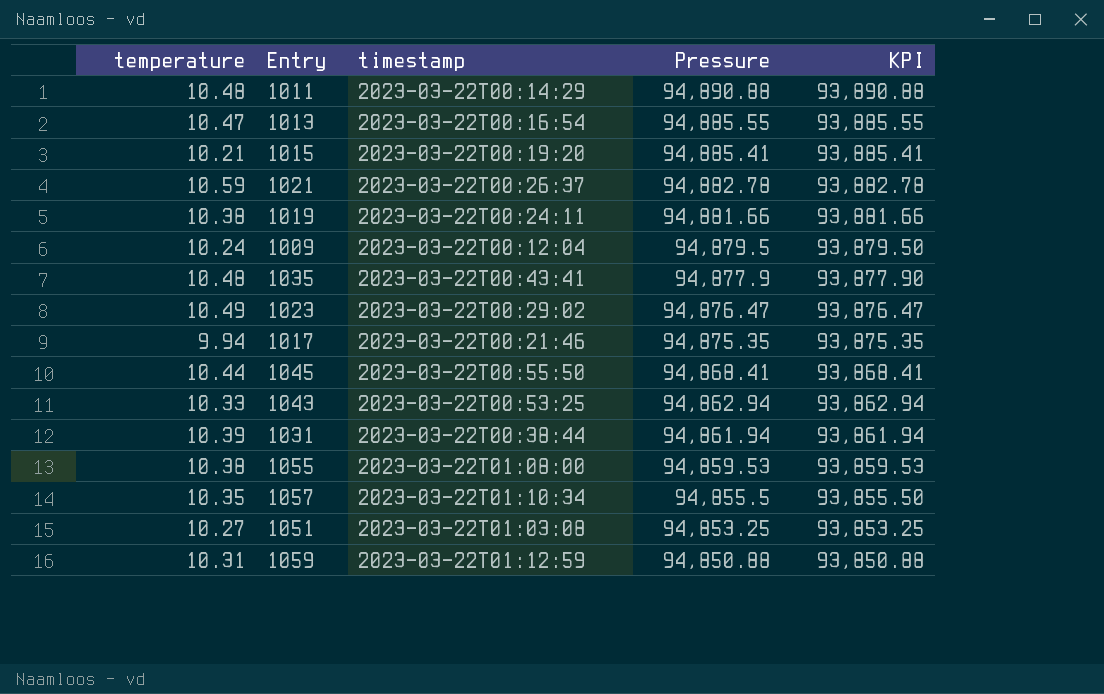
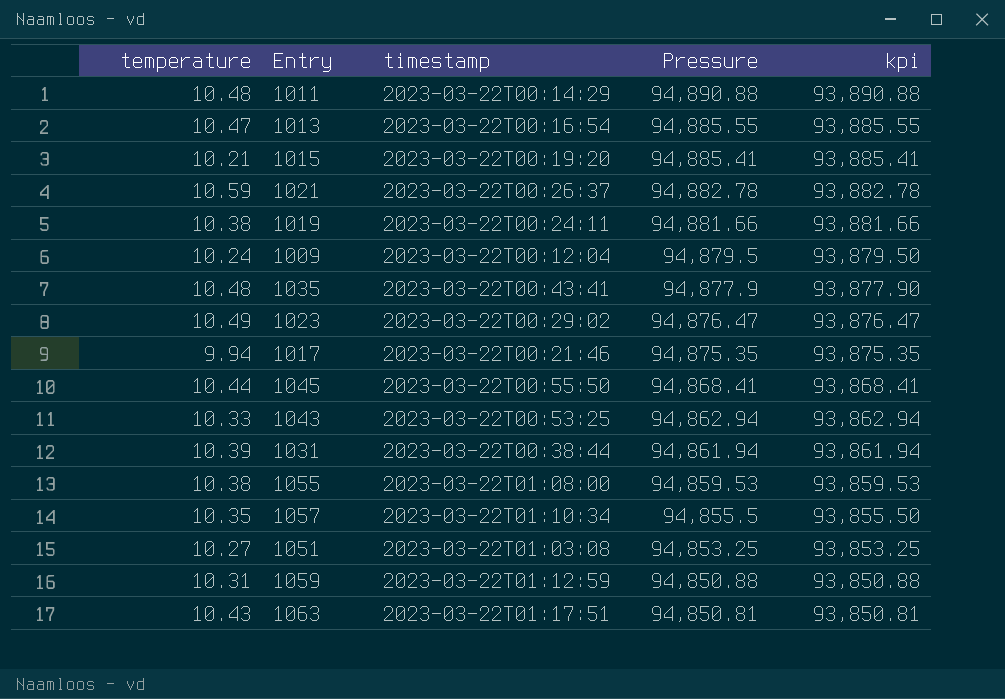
column name: KPI -> kpi
row 1063: none -> 10.43 | 2023-03-22T01:17:51 | 94,850.81 | 93,850.81

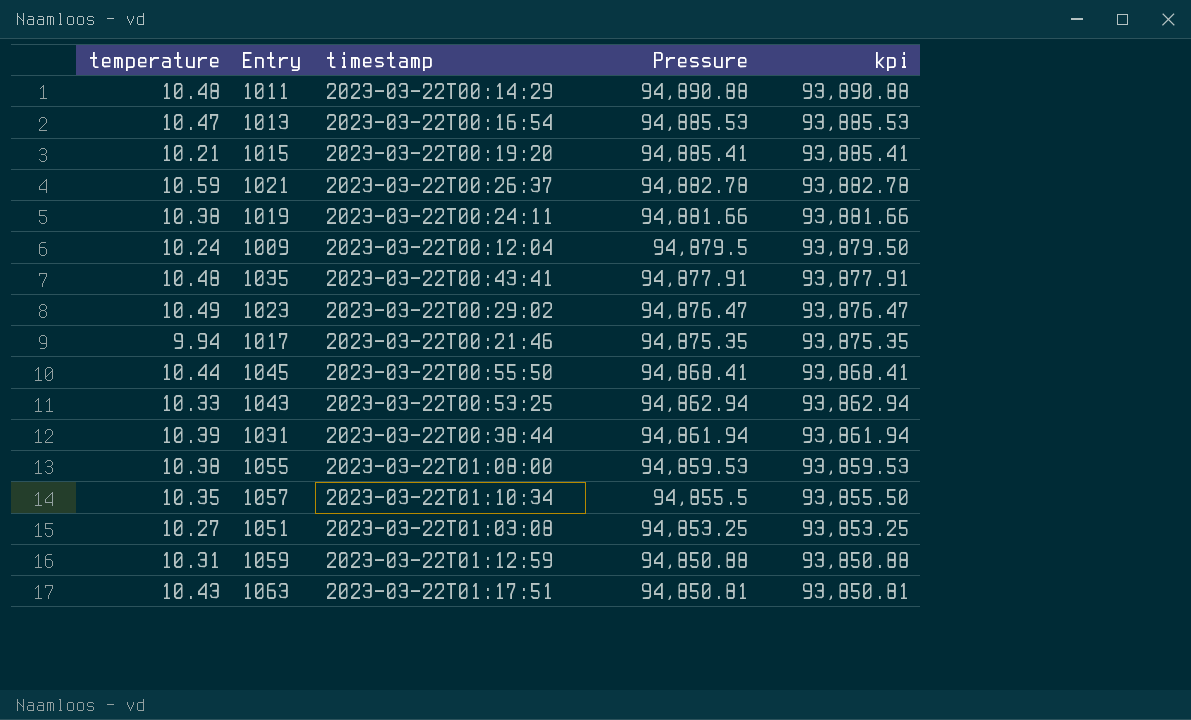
1013 | Pressure: 94,885.55 -> 94,885.53
1013 | kpi: 93,885.55 -> 93,885.53
1035 | Pressure: 94,877.9 -> 94,877.91
1035 | kpi: 93,877.90 -> 93,877.91

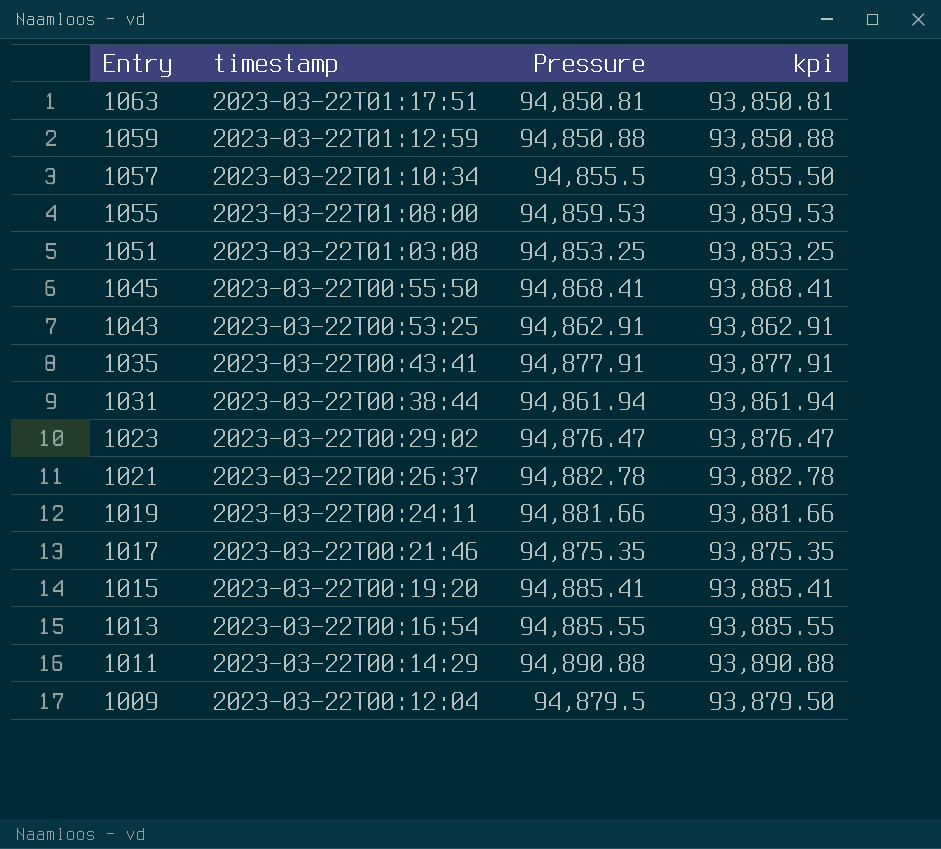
row order: Pressure descending -> Entry descending
column temperature | position: 1 -> none
1043 | Pressure: 94,862.94 -> 94,862.91
1043 | kpi: 93,862.94 -> 93,862.91
1013 | Pressure: 94,885.53 -> 94,885.55
1013 | kpi: 93,885.53 -> 93,885.55

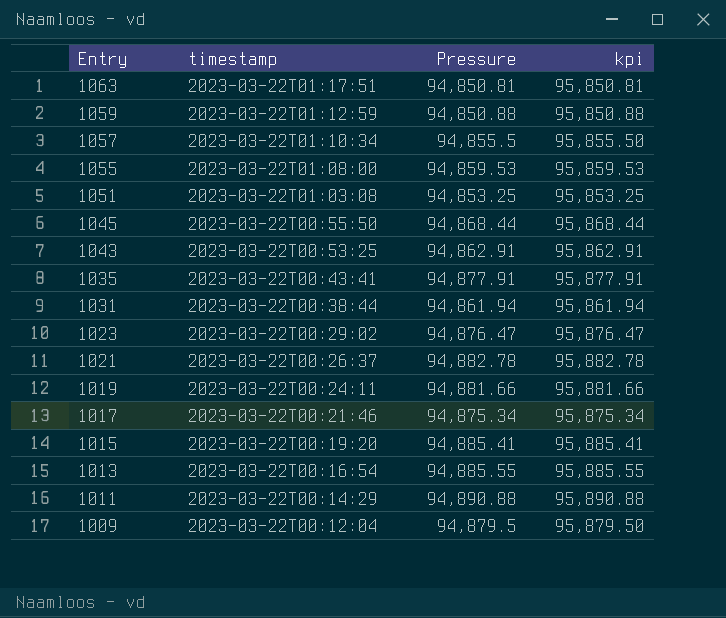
column kpi | formula: [Pressure] - 1000 -> [Pressure] + 1000
1045 | Pressure: 94,868.41 -> 94,868.44
1017 | Pressure: 94,875.35 -> 94,875.34

